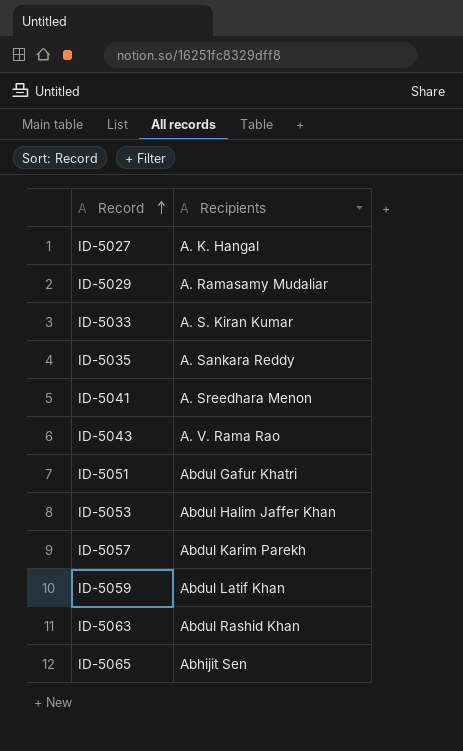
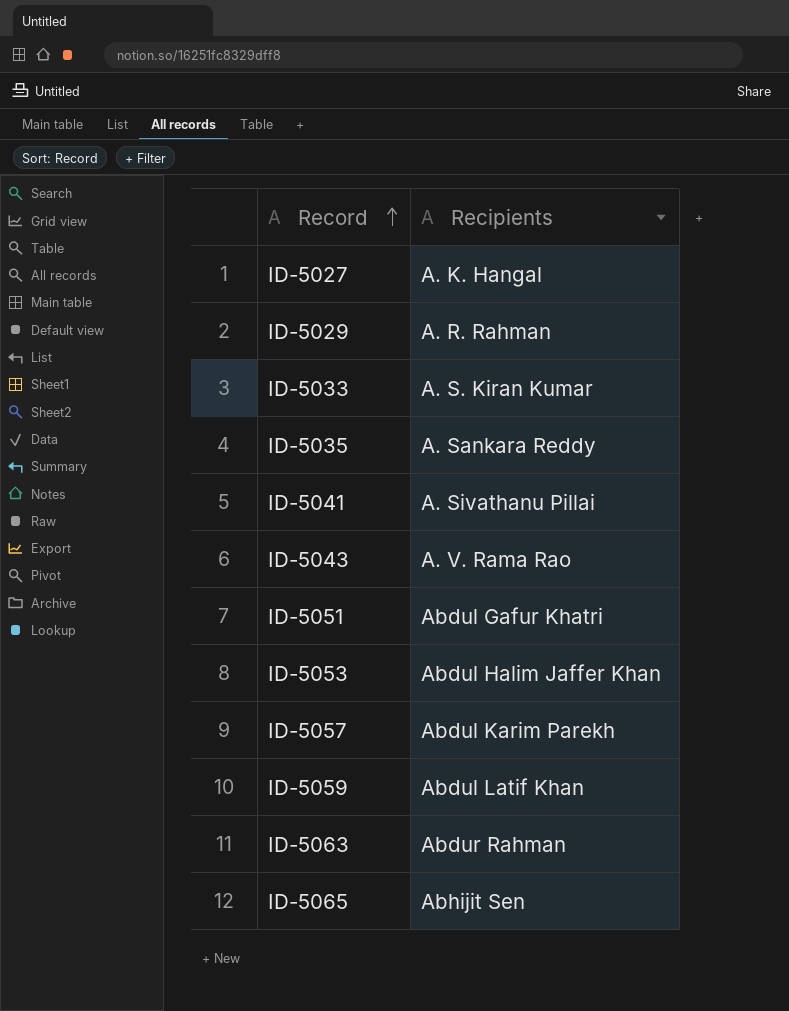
ID-5029 | Recipients: A. Ramasamy Mudaliar -> A. R. Rahman
ID-5041 | Recipients: A. Sreedhara Menon -> A. Sivathanu Pillai
ID-5063 | Recipients: Abdul Rashid Khan -> Abdur Rahman

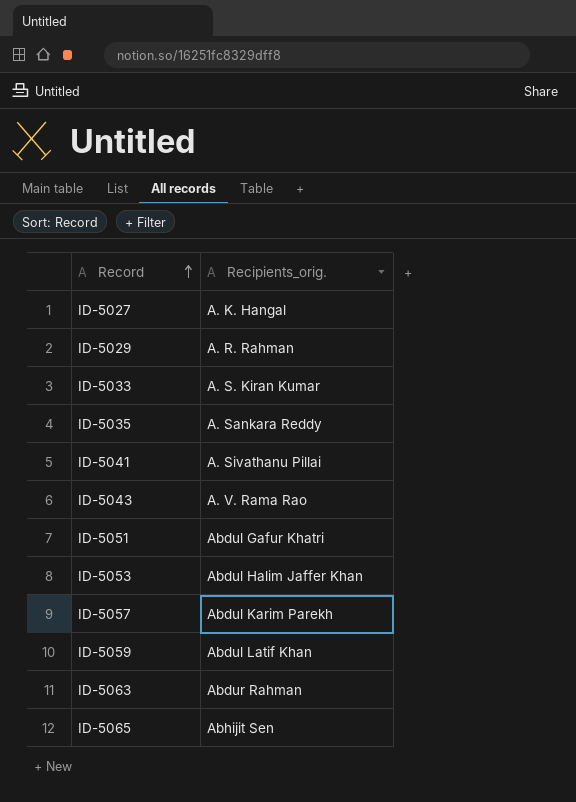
column name: Recipients -> Recipients_orig.

